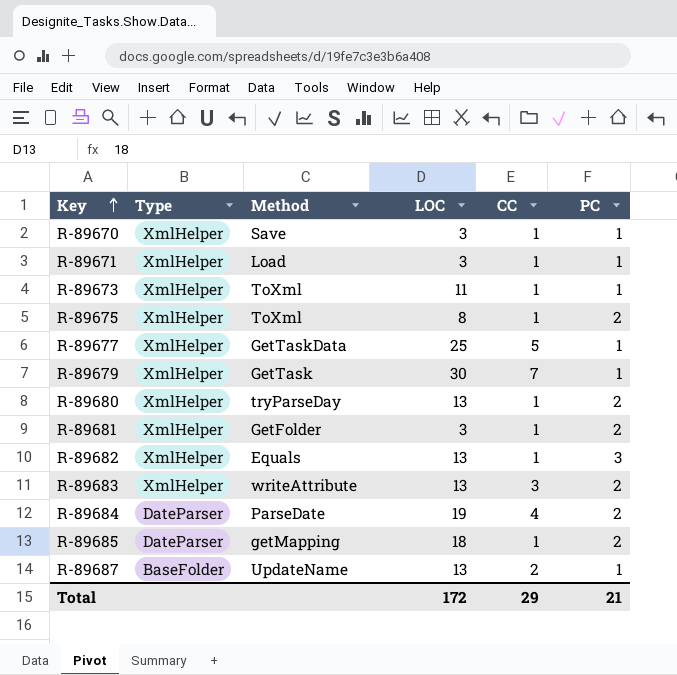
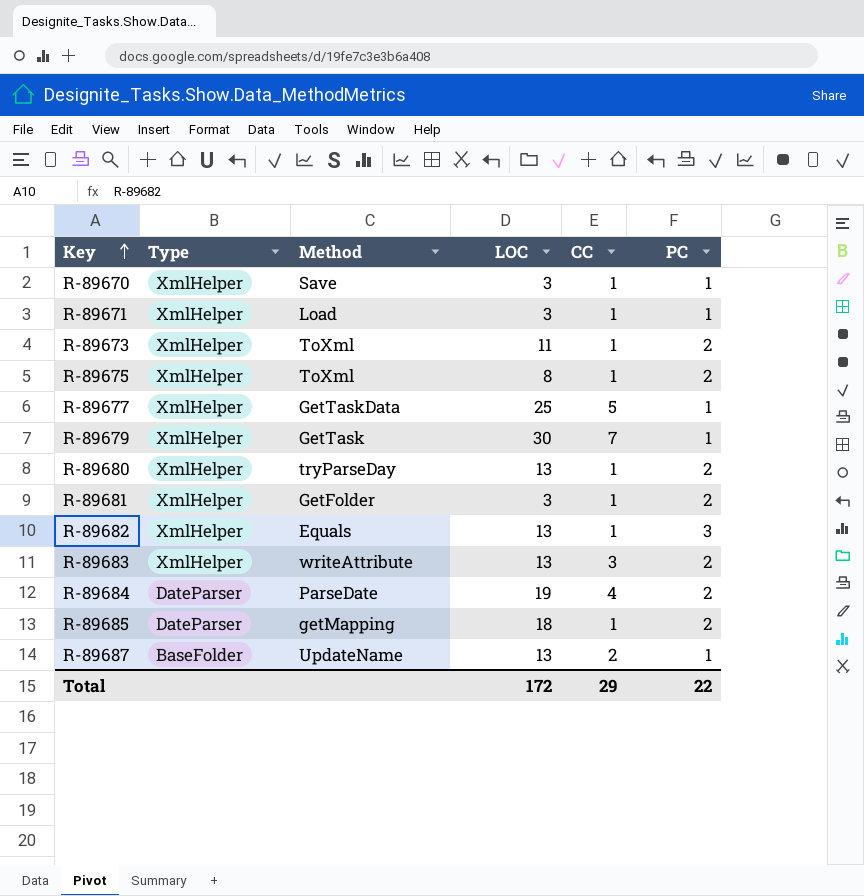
R-89673 | PC: 1 -> 2
Total | PC: 21 -> 22

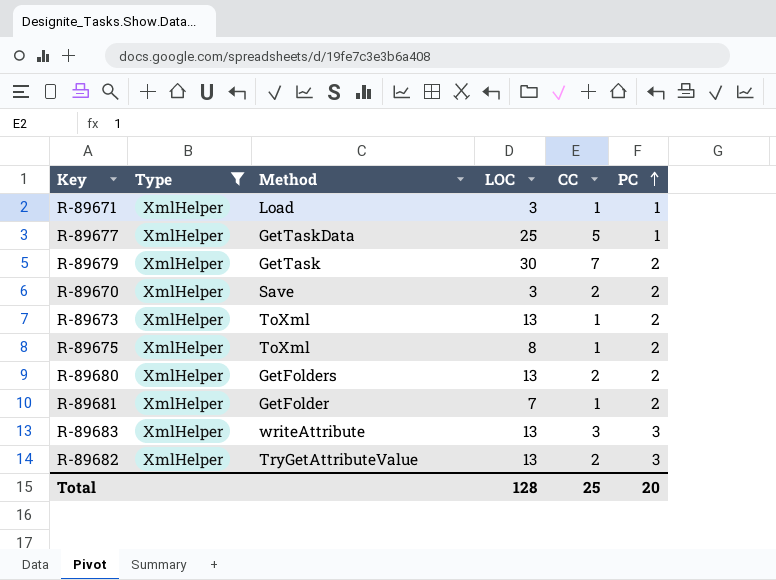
filter: none -> Type = XmlHelper
row order: Key ascending -> PC ascending
R-89679 | PC: 1 -> 2
R-89670 | CC: 1 -> 2
R-89670 | PC: 1 -> 2
R-89673 | LOC: 11 -> 13
R-89680 | Method: tryParseDay -> GetFolders
R-89680 | CC: 1 -> 2
R-89681 | LOC: 3 -> 7
R-89683 | PC: 2 -> 3
R-89682 | Method: Equals -> TryGetAttributeValue
R-89682 | CC: 1 -> 2
Total | LOC: 172 -> 128
Total | CC: 29 -> 25
Total | PC: 22 -> 20

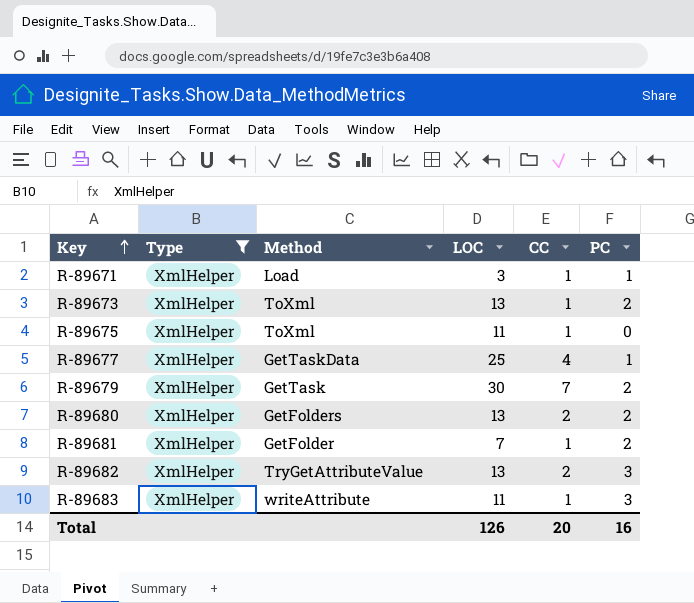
row order: PC ascending -> Key ascending
row R-89670: XmlHelper | Save | 3 | 2 | 2 -> none
R-89675 | LOC: 8 -> 11
R-89675 | PC: 2 -> 0
R-89677 | CC: 5 -> 4
R-89683 | LOC: 13 -> 11
R-89683 | CC: 3 -> 1
Total | LOC: 128 -> 126
Total | CC: 25 -> 20
Total | PC: 20 -> 16

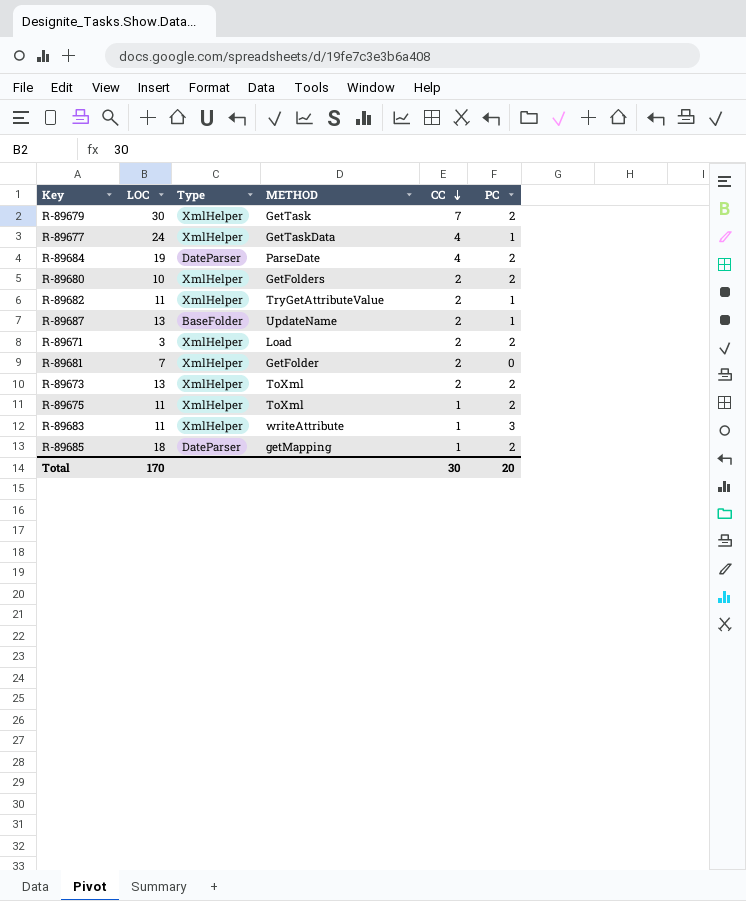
filter: Type = XmlHelper -> none
row order: Key ascending -> CC descending
column LOC | position: 4 -> 2
column name: Method -> METHOD
R-89677 | LOC: 25 -> 24
R-89680 | LOC: 13 -> 10
R-89682 | LOC: 13 -> 11
R-89682 | PC: 3 -> 1
R-89671 | CC: 1 -> 2
R-89671 | PC: 1 -> 2
R-89681 | CC: 1 -> 2
R-89681 | PC: 2 -> 0
R-89673 | CC: 1 -> 2
R-89675 | PC: 0 -> 2
Total | LOC: 126 -> 170
Total | CC: 20 -> 30
Total | PC: 16 -> 20

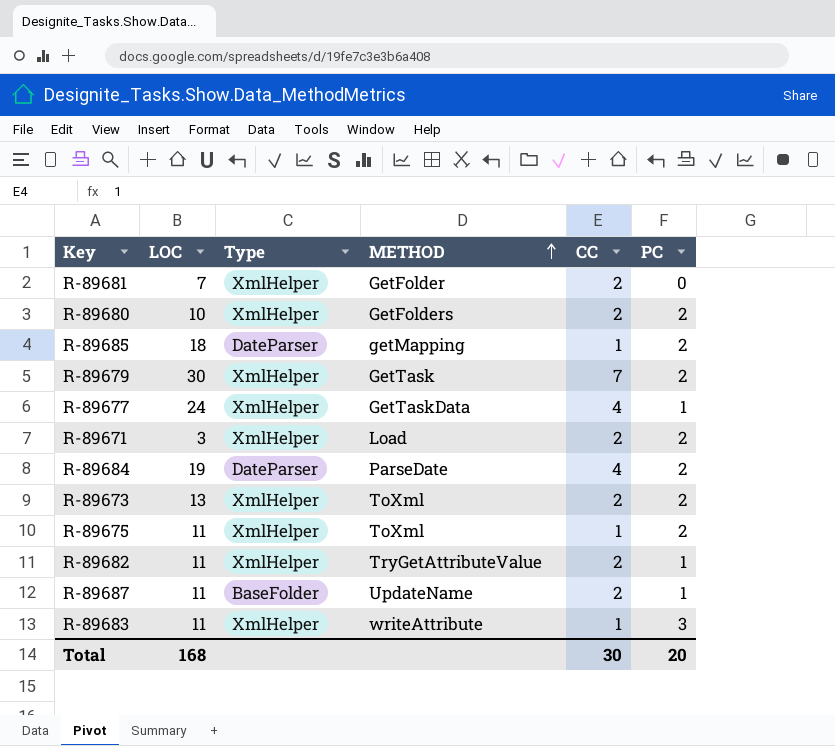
row order: CC descending -> METHOD ascending
R-89687 | LOC: 13 -> 11
Total | LOC: 170 -> 168

